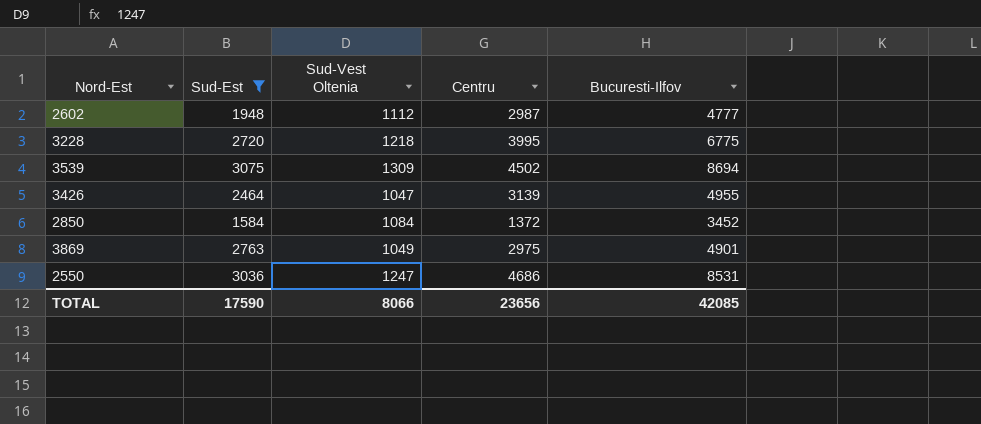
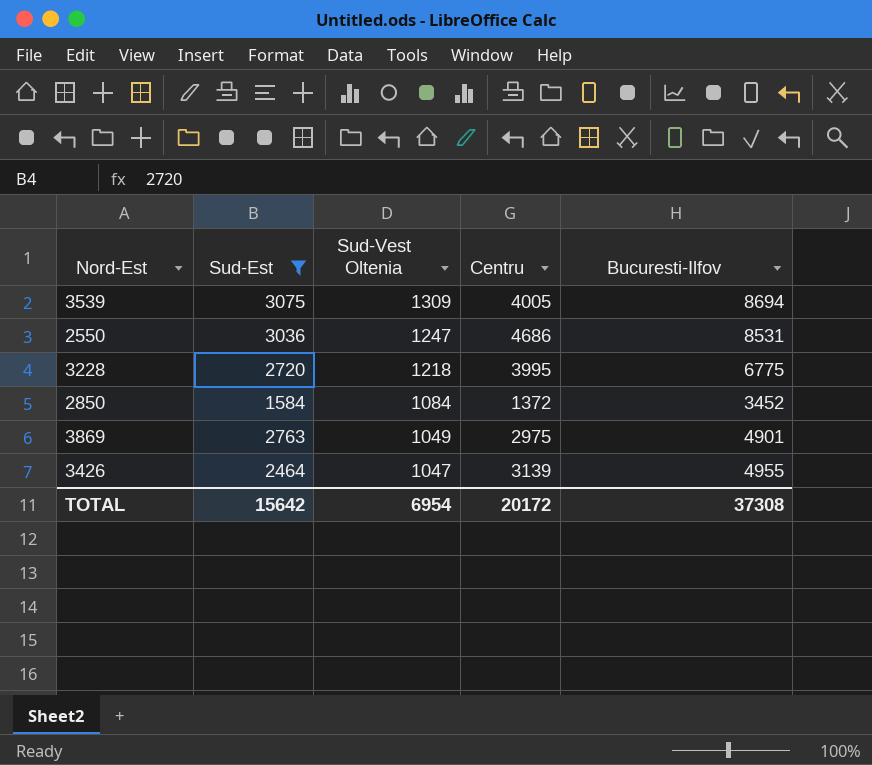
row order: none -> Sud-Vest Oltenia descending
row 2602: 1948 | 1112 | 2987 | 4777 -> none
3539 | Centru: 4502 -> 4005
TOTAL | Sud-Est: 17590 -> 15642
TOTAL | Sud-Vest Oltenia: 8066 -> 6954
TOTAL | Centru: 23656 -> 20172
TOTAL | Bucuresti-Ilfov: 42085 -> 37308

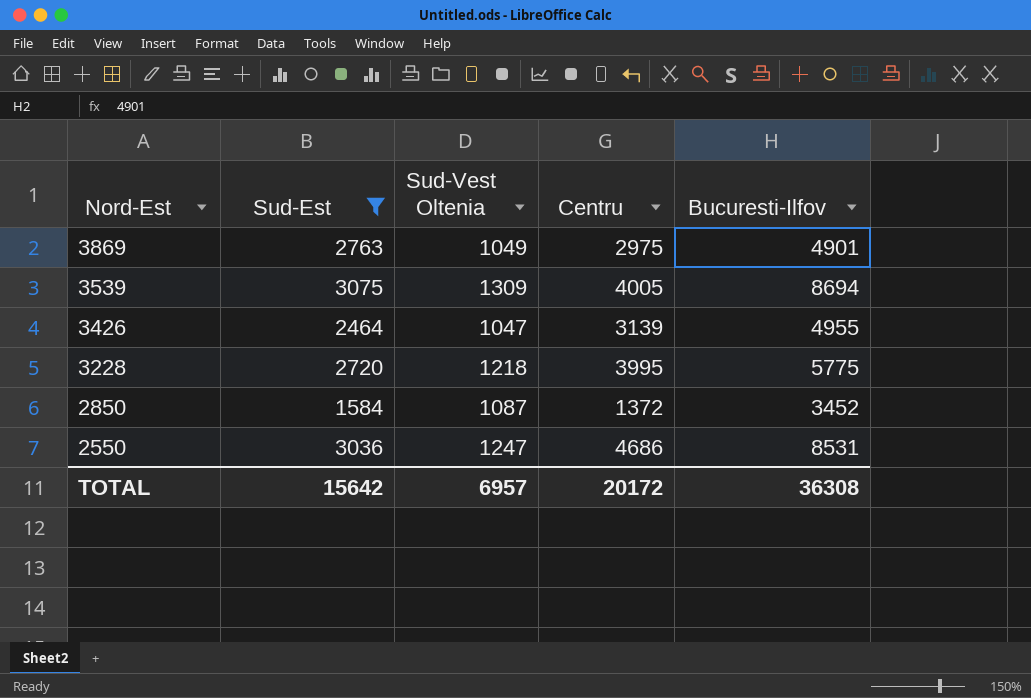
row order: Sud-Vest Oltenia descending -> Nord-Est descending
3228 | Bucuresti-Ilfov: 6775 -> 5775
2850 | Sud-Vest Oltenia: 1084 -> 1087
TOTAL | Sud-Vest Oltenia: 6954 -> 6957
TOTAL | Bucuresti-Ilfov: 37308 -> 36308

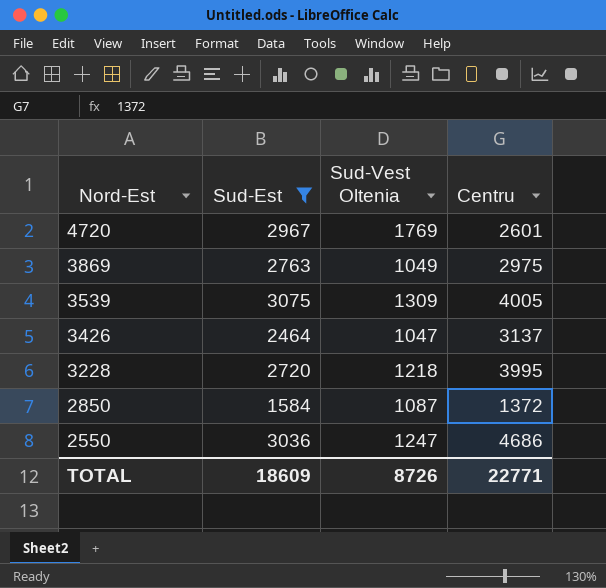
column Bucuresti-Ilfov | position: 5 -> none
row 4720: none -> 2967 | 1769 | 2601
3426 | Centru: 3139 -> 3137
TOTAL | Sud-Est: 15642 -> 18609
TOTAL | Sud-Vest Oltenia: 6957 -> 8726
TOTAL | Centru: 20172 -> 22771

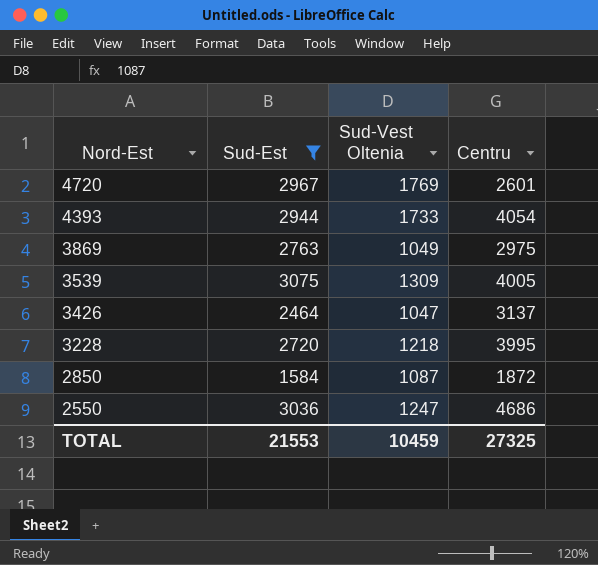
row 4393: none -> 2944 | 1733 | 4054
2850 | Centru: 1372 -> 1872
TOTAL | Sud-Est: 18609 -> 21553
TOTAL | Sud-Vest Oltenia: 8726 -> 10459
TOTAL | Centru: 22771 -> 27325

